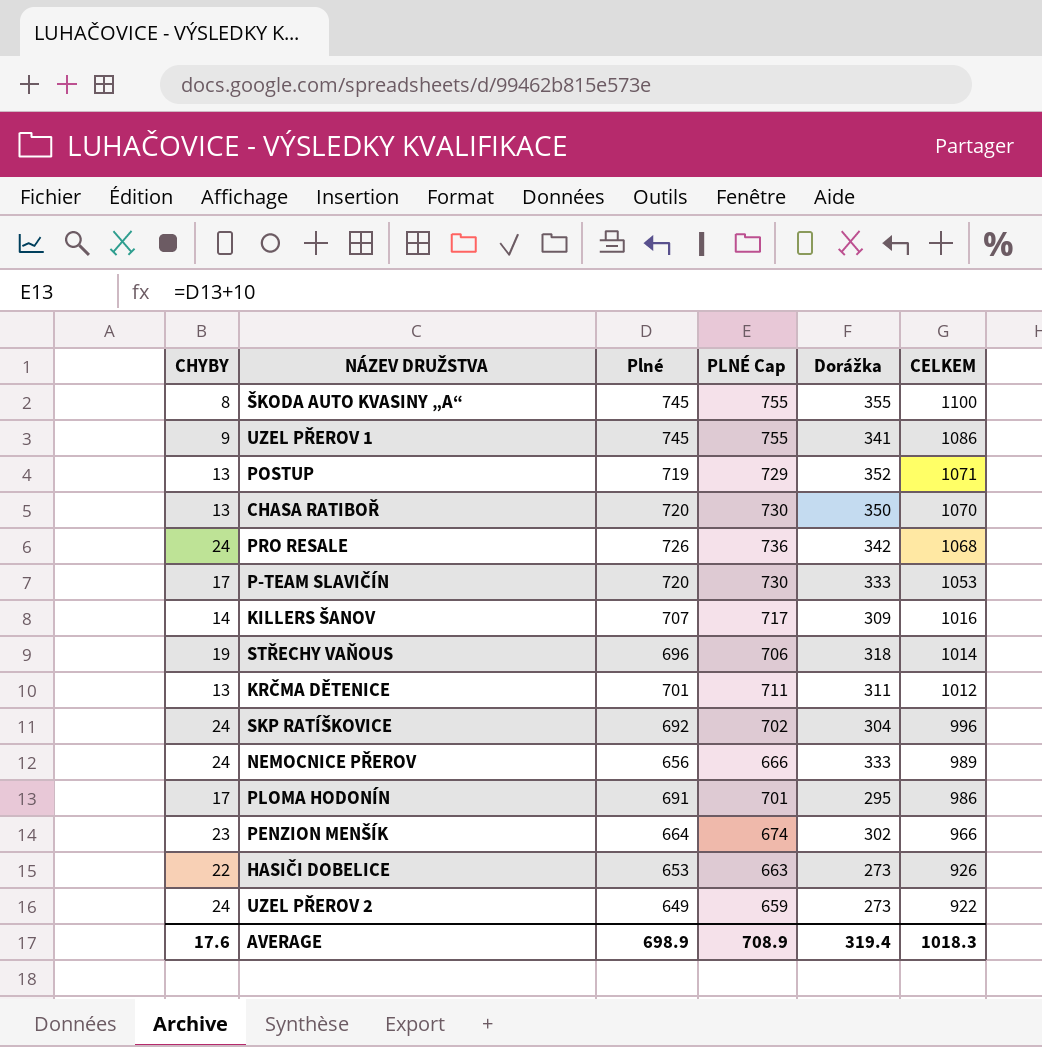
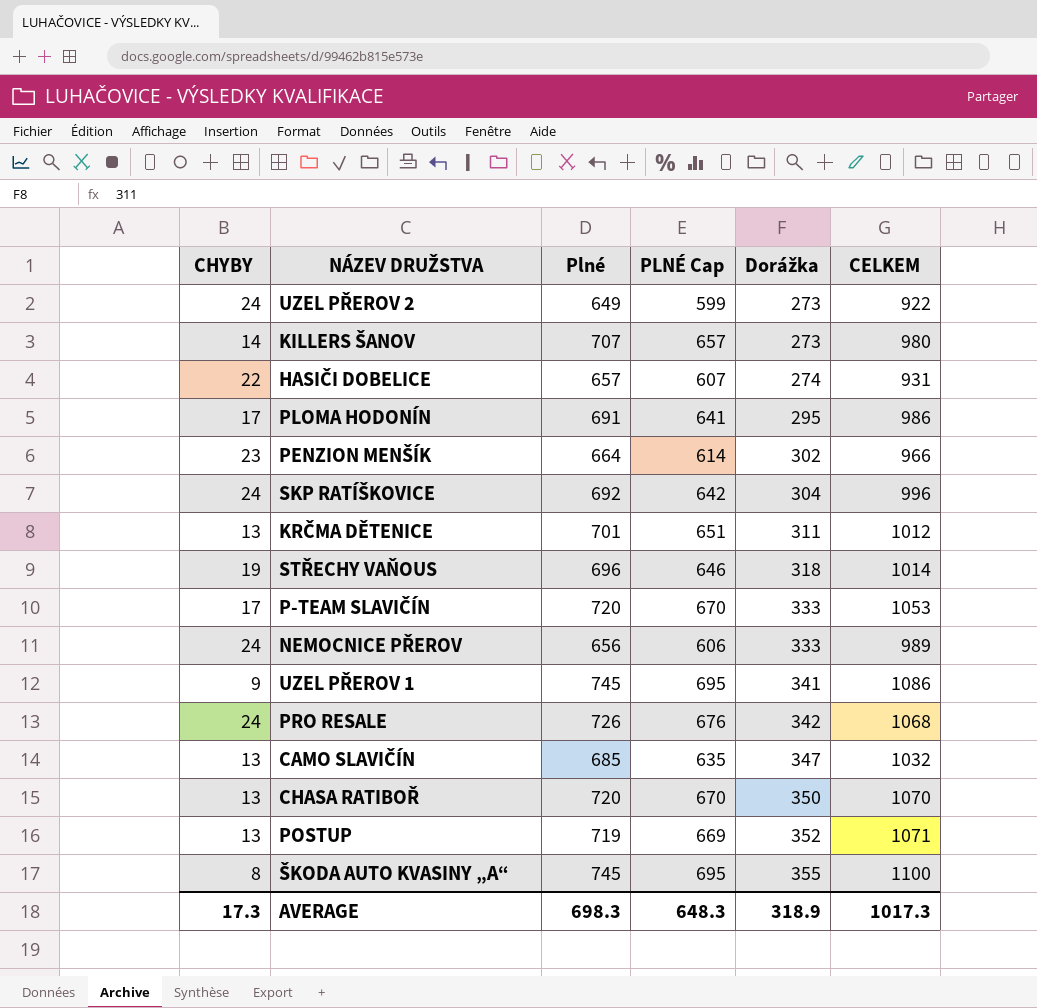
row order: CELKEM descending -> Dorážka ascending
column PLNÉ Cap | formula: [Plné] + 10 -> [Plné] - 50
KILLERS ŠANOV | Dorážka: 309 -> 273
KILLERS ŠANOV | CELKEM: 1016 -> 980
HASIČI DOBELICE | Plné: 653 -> 657
HASIČI DOBELICE | Dorážka: 273 -> 274
HASIČI DOBELICE | CELKEM: 926 -> 931
row CAMO SLAVIČÍN: none -> 13 | 685 | 635 | 347 | 1032
AVERAGE | CHYBY: 17.6 -> 17.3
AVERAGE | Plné: 698.9 -> 698.3
AVERAGE | PLNÉ Cap: 708.9 -> 648.3
AVERAGE | Dorážka: 319.4 -> 318.9
AVERAGE | CELKEM: 1018.3 -> 1017.3

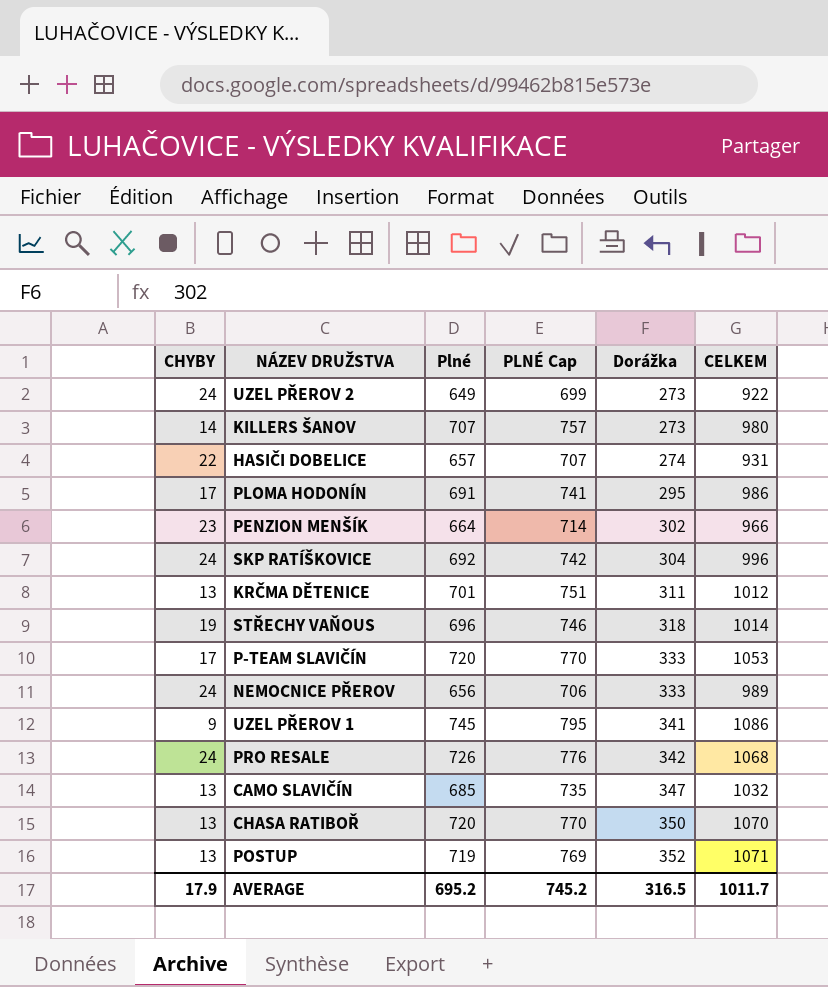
column PLNÉ Cap | formula: [Plné] - 50 -> [Plné] + 50
row ŠKODA AUTO KVASINY „A“: 8 | 745 | 695 | 355 | 1100 -> none
AVERAGE | CHYBY: 17.3 -> 17.9
AVERAGE | Plné: 698.3 -> 695.2
AVERAGE | PLNÉ Cap: 648.3 -> 745.2
AVERAGE | Dorážka: 318.9 -> 316.5
AVERAGE | CELKEM: 1017.3 -> 1011.7

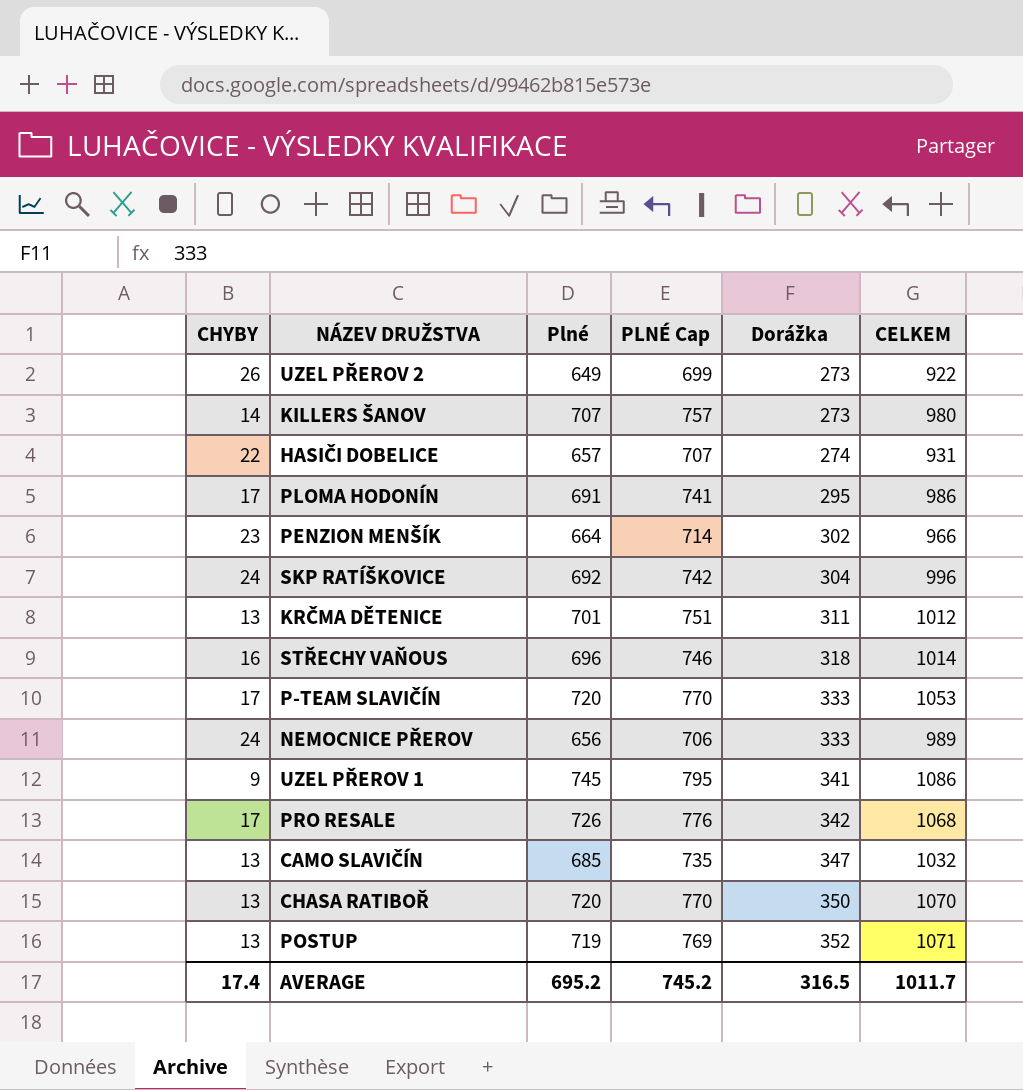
UZEL PŘEROV 2 | CHYBY: 24 -> 26
STŘECHY VAŇOUS | CHYBY: 19 -> 16
PRO RESALE | CHYBY: 24 -> 17
AVERAGE | CHYBY: 17.9 -> 17.4

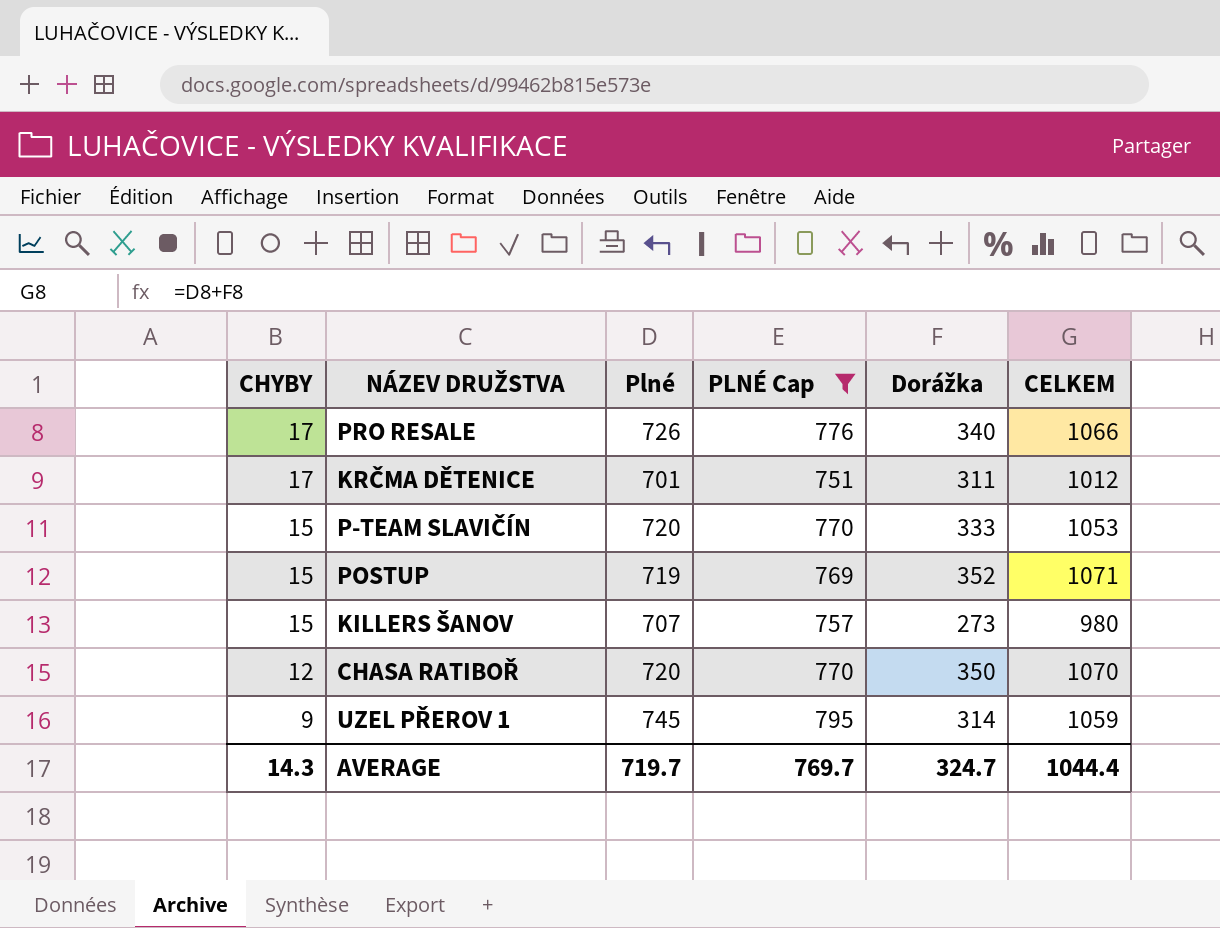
filter: none -> PLNÉ Cap >= 751
row order: Dorážka ascending -> CHYBY descending
PRO RESALE | Dorážka: 342 -> 340
PRO RESALE | CELKEM: 1068 -> 1066
KRČMA DĚTENICE | CHYBY: 13 -> 17
P-TEAM SLAVIČÍN | CHYBY: 17 -> 15
POSTUP | CHYBY: 13 -> 15
KILLERS ŠANOV | CHYBY: 14 -> 15
CHASA RATIBOŘ | CHYBY: 13 -> 12
UZEL PŘEROV 1 | Dorážka: 341 -> 314
UZEL PŘEROV 1 | CELKEM: 1086 -> 1059
AVERAGE | CHYBY: 17.4 -> 14.3
AVERAGE | Plné: 695.2 -> 719.7
AVERAGE | PLNÉ Cap: 745.2 -> 769.7
AVERAGE | Dorážka: 316.5 -> 324.7
AVERAGE | CELKEM: 1011.7 -> 1044.4

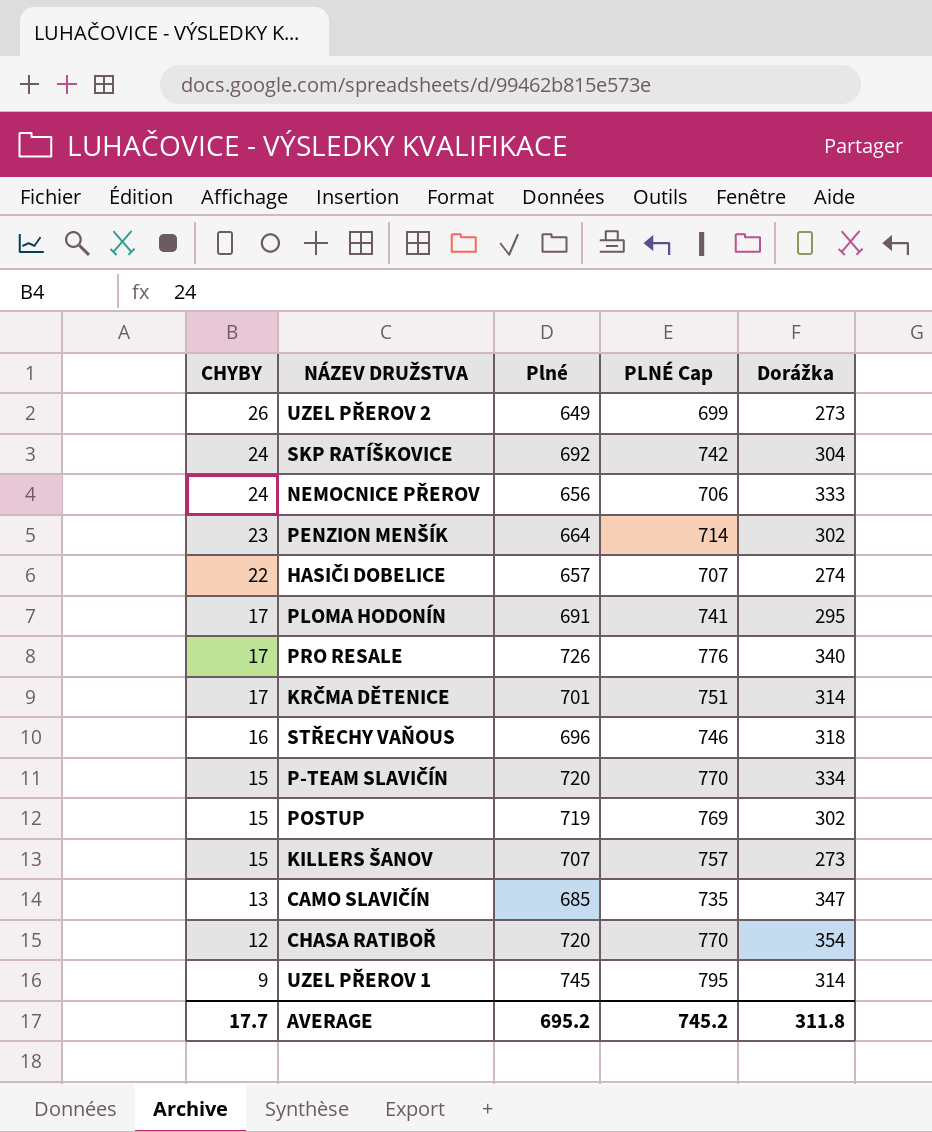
filter: PLNÉ Cap >= 751 -> none
column CELKEM | formula: [Plné] + [Dorážka] -> none
KRČMA DĚTENICE | Dorážka: 311 -> 314
P-TEAM SLAVIČÍN | Dorážka: 333 -> 334
POSTUP | Dorážka: 352 -> 302
CHASA RATIBOŘ | Dorážka: 350 -> 354
AVERAGE | CHYBY: 14.3 -> 17.7
AVERAGE | Plné: 719.7 -> 695.2
AVERAGE | PLNÉ Cap: 769.7 -> 745.2
AVERAGE | Dorážka: 324.7 -> 311.8

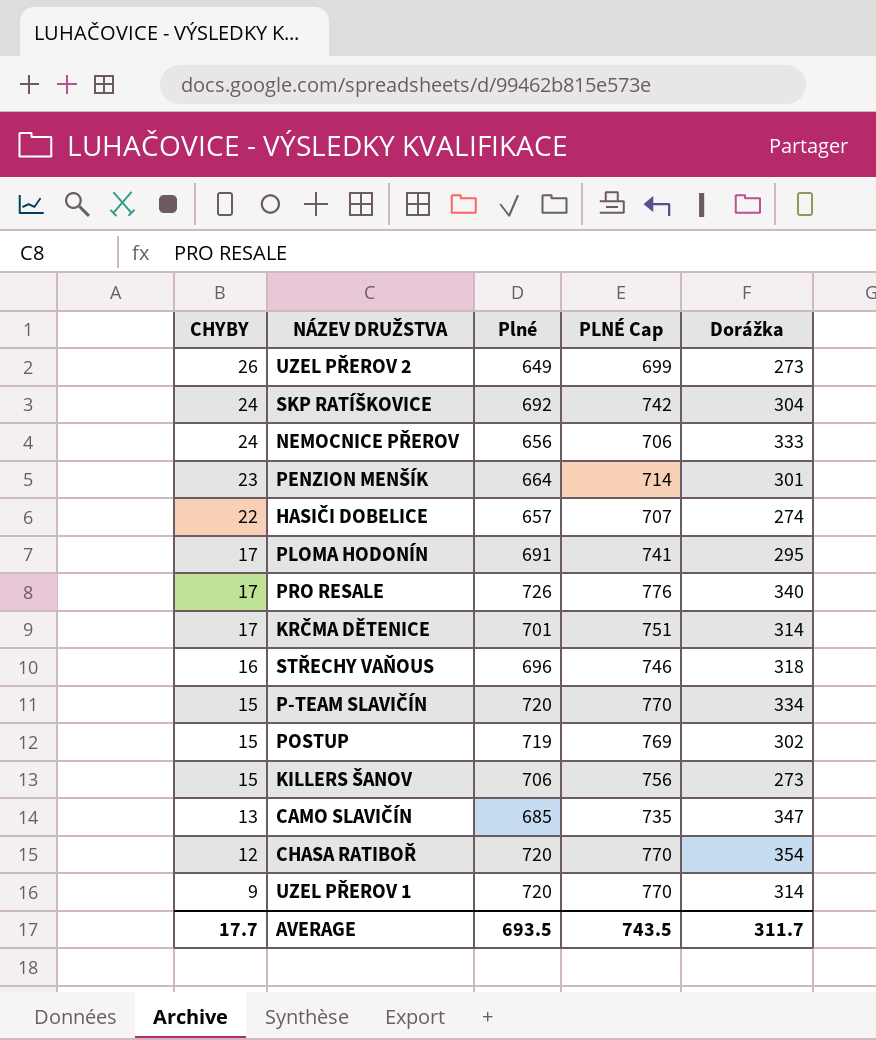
PENZION MENŠÍK | Dorážka: 302 -> 301
KILLERS ŠANOV | Plné: 707 -> 706
KILLERS ŠANOV | PLNÉ Cap: 757 -> 756
UZEL PŘEROV 1 | Plné: 745 -> 720
UZEL PŘEROV 1 | PLNÉ Cap: 795 -> 770
AVERAGE | Plné: 695.2 -> 693.5
AVERAGE | PLNÉ Cap: 745.2 -> 743.5
AVERAGE | Dorážka: 311.8 -> 311.7

